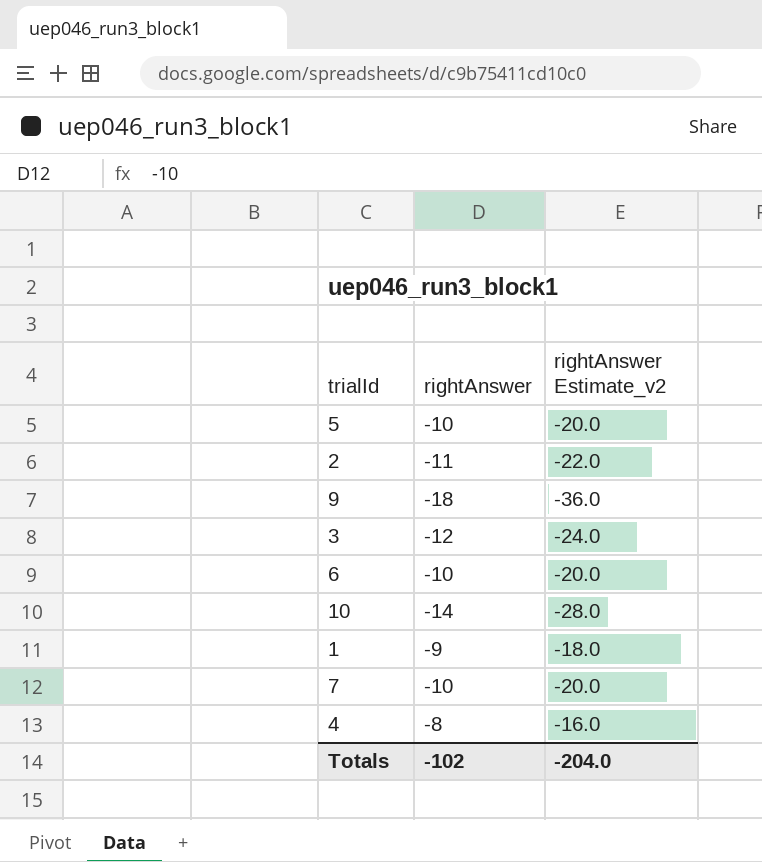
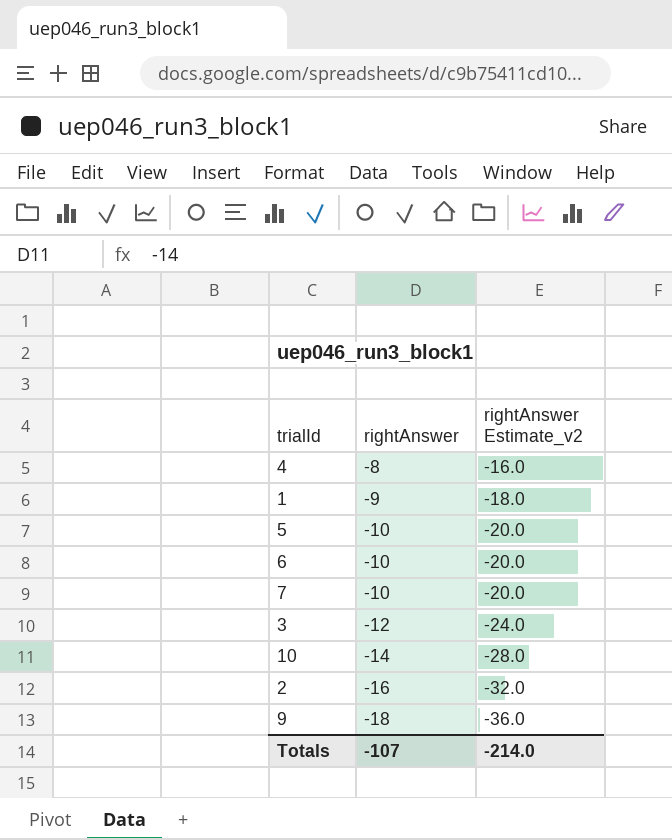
row order: none -> rightAnswer descending
2 | rightAnswer: -11 -> -16
2 | rightAnswer Estimate_v2: -22.0 -> -32.0
Totals | rightAnswer: -102 -> -107
Totals | rightAnswer Estimate_v2: -204.0 -> -214.0

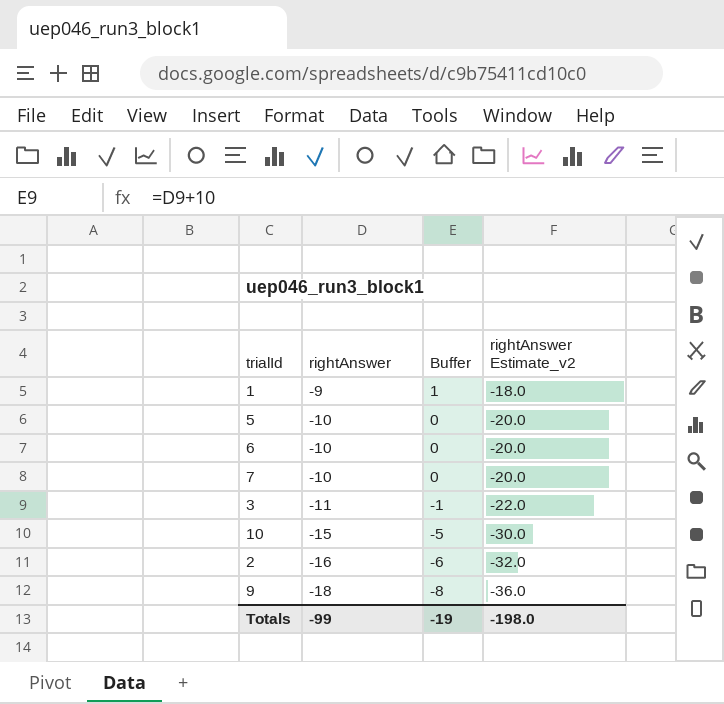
column Buffer | formula: none -> [rightAnswer] + 10
row 4: -8 | -16.0 -> none
3 | rightAnswer: -12 -> -11
3 | rightAnswer Estimate_v2: -24.0 -> -22.0
10 | rightAnswer: -14 -> -15
10 | rightAnswer Estimate_v2: -28.0 -> -30.0
Totals | rightAnswer: -107 -> -99
Totals | rightAnswer Estimate_v2: -214.0 -> -198.0

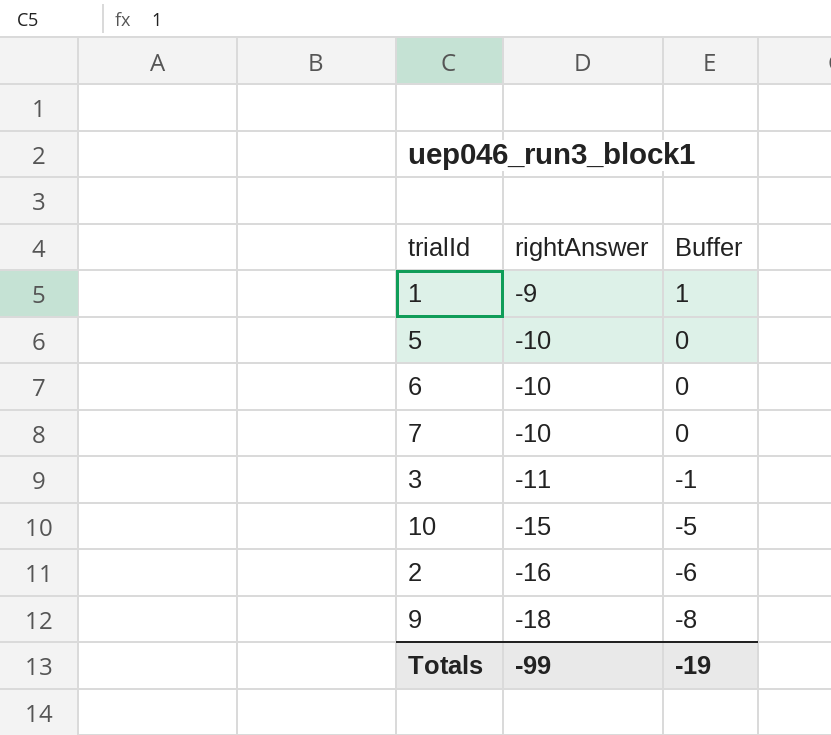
column rightAnswer Estimate_v2 | formula: [rightAnswer] * 2 -> none

